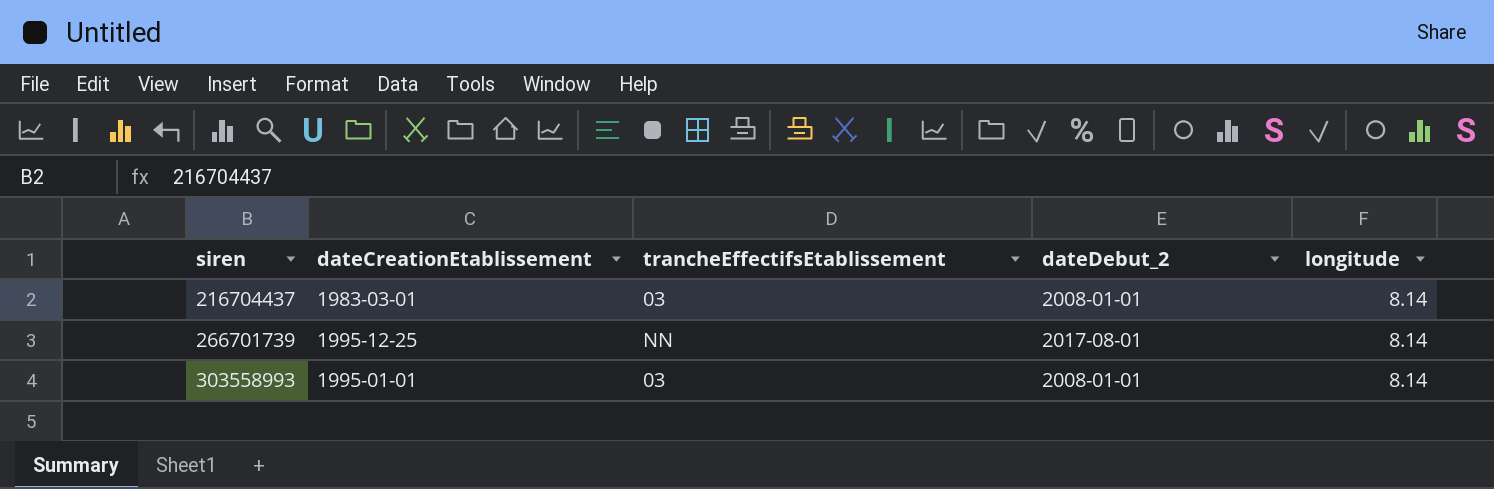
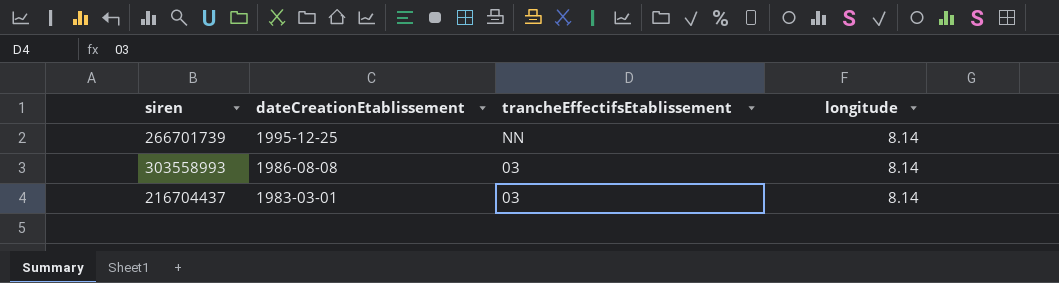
row order: siren ascending -> dateCreationEtablissement descending
column dateDebut_2 | position: 4 -> none
303558993 | dateCreationEtablissement: 1995-01-01 -> 1986-08-08

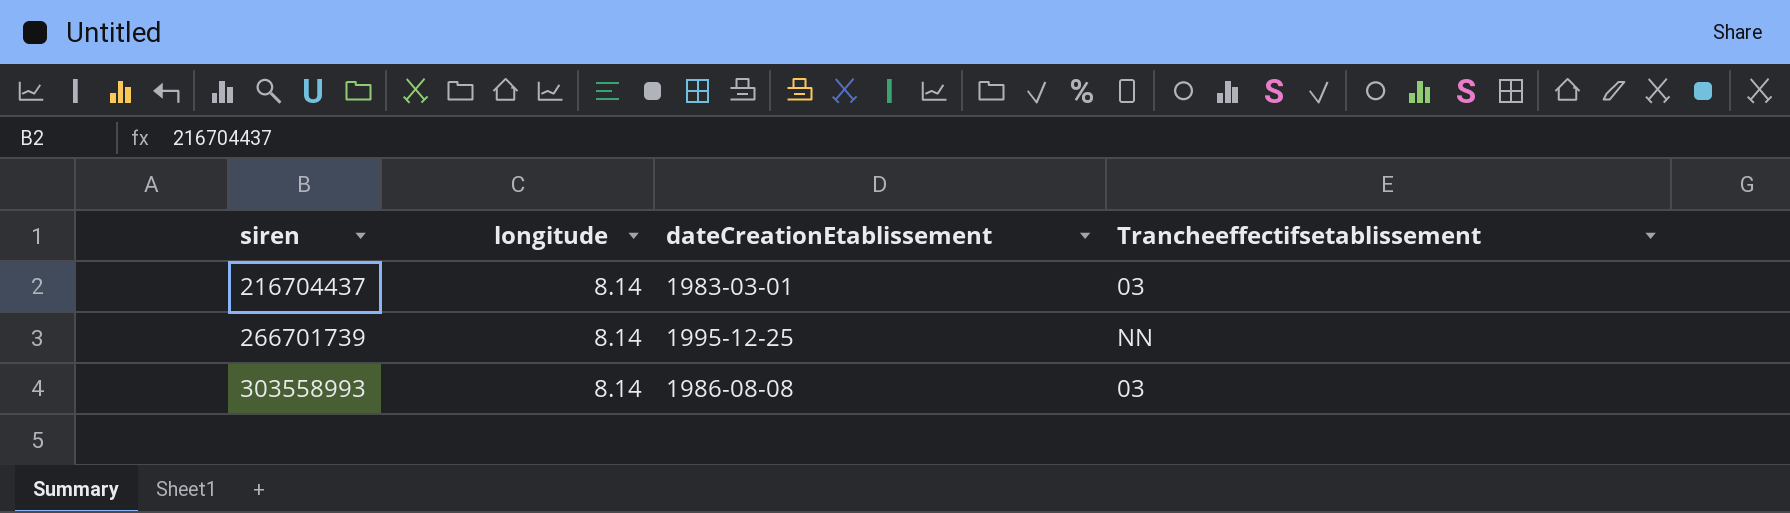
row order: dateCreationEtablissement descending -> siren ascending
column longitude | position: 4 -> 2
column name: trancheEffectifsEtablissement -> Trancheeffectifsetablissement

